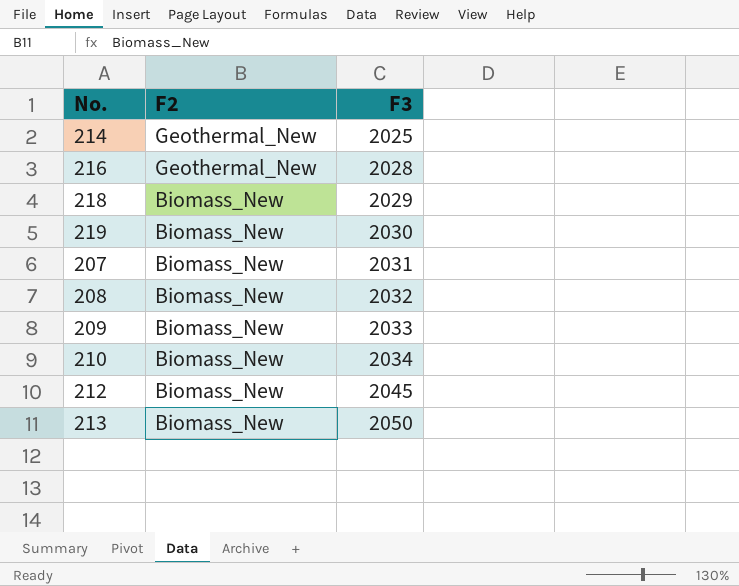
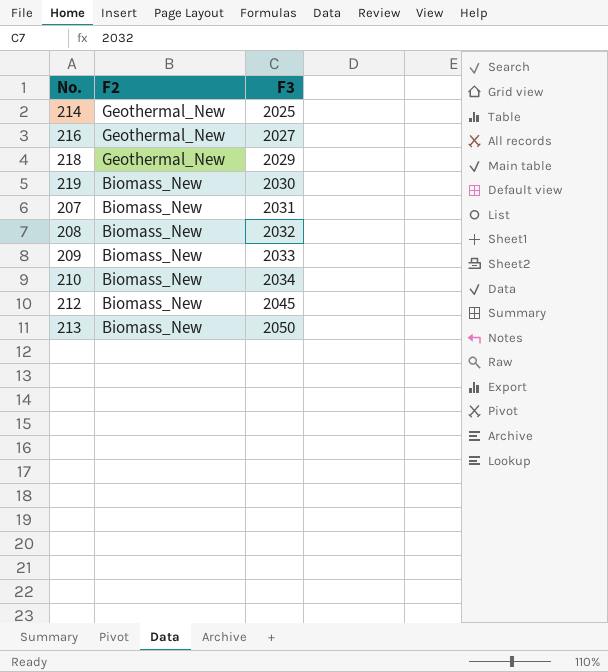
216 | F3: 2028 -> 2027
218 | F2: Biomass_New -> Geothermal_New

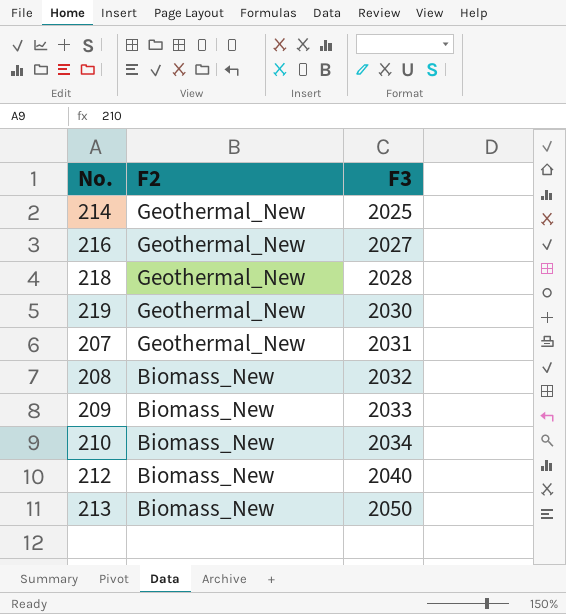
218 | F3: 2029 -> 2028
219 | F2: Biomass_New -> Geothermal_New
207 | F2: Biomass_New -> Geothermal_New
212 | F3: 2045 -> 2040

